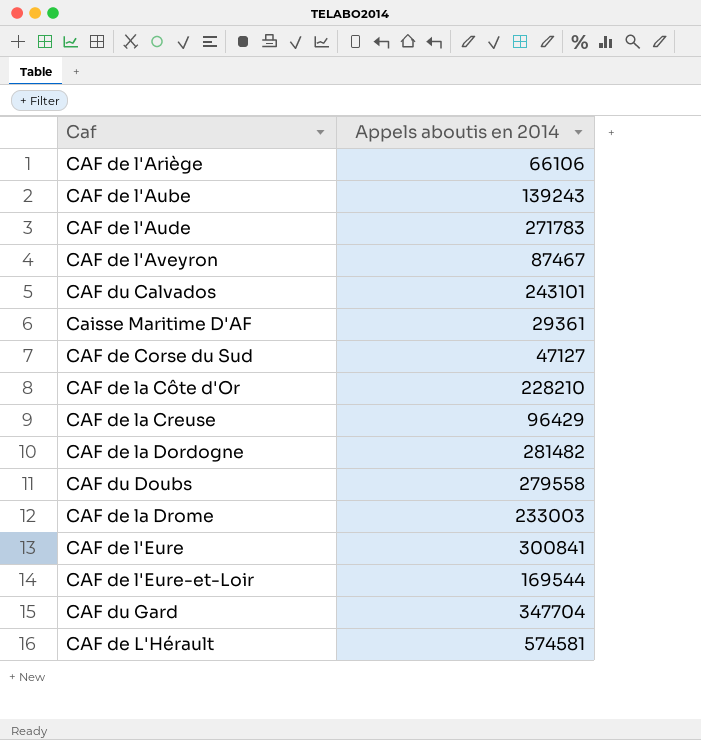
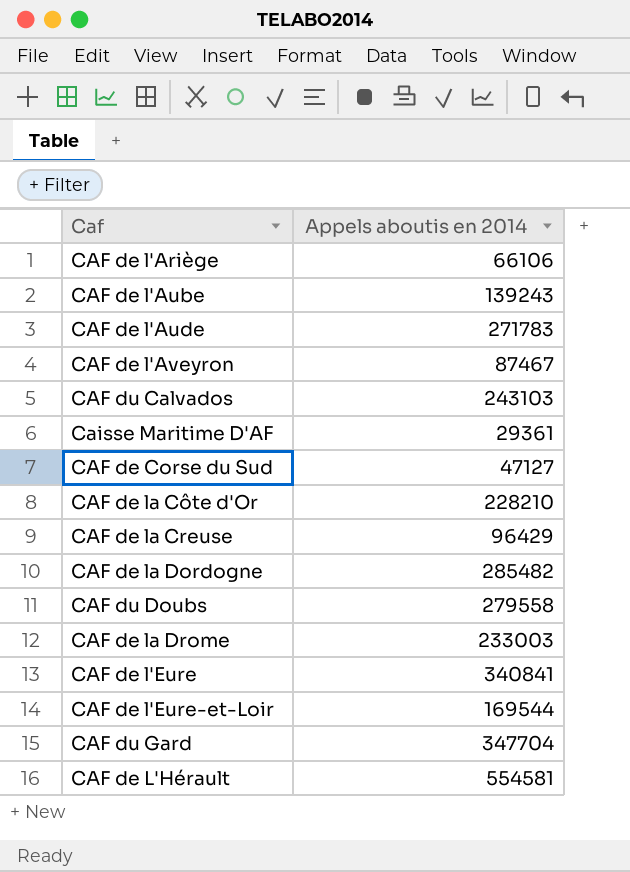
CAF du Calvados | Appels aboutis en 2014: 243101 -> 243103
CAF de la Dordogne | Appels aboutis en 2014: 281482 -> 285482
CAF de l'Eure | Appels aboutis en 2014: 300841 -> 340841
CAF de L'Hérault | Appels aboutis en 2014: 574581 -> 554581

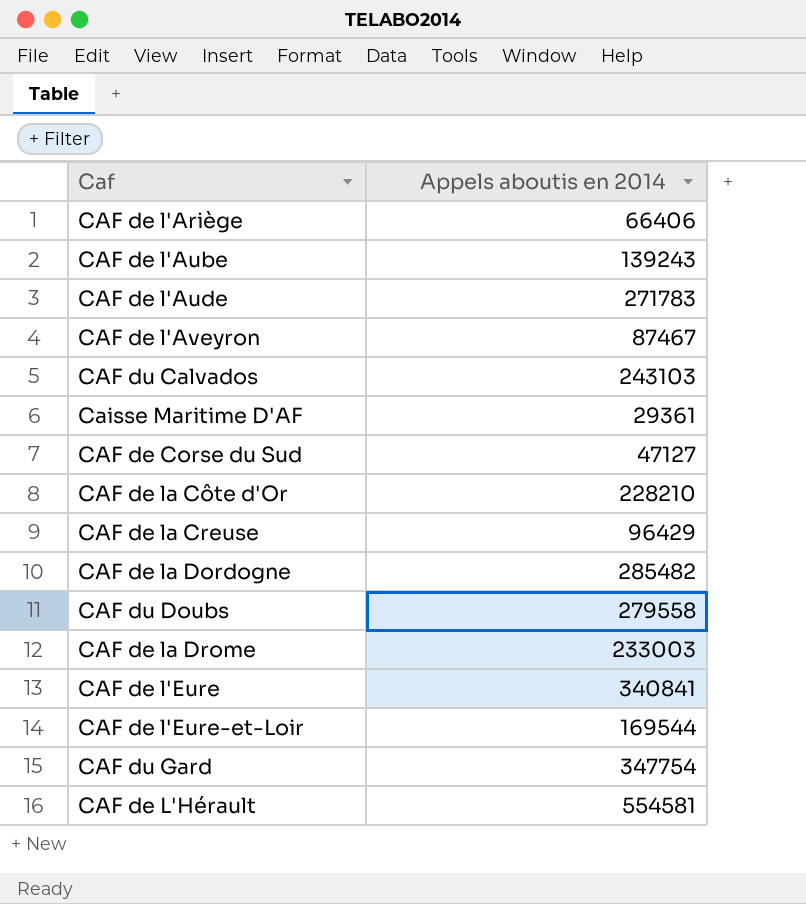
CAF de l'Ariège | Appels aboutis en 2014: 66106 -> 66406
CAF du Gard | Appels aboutis en 2014: 347704 -> 347754

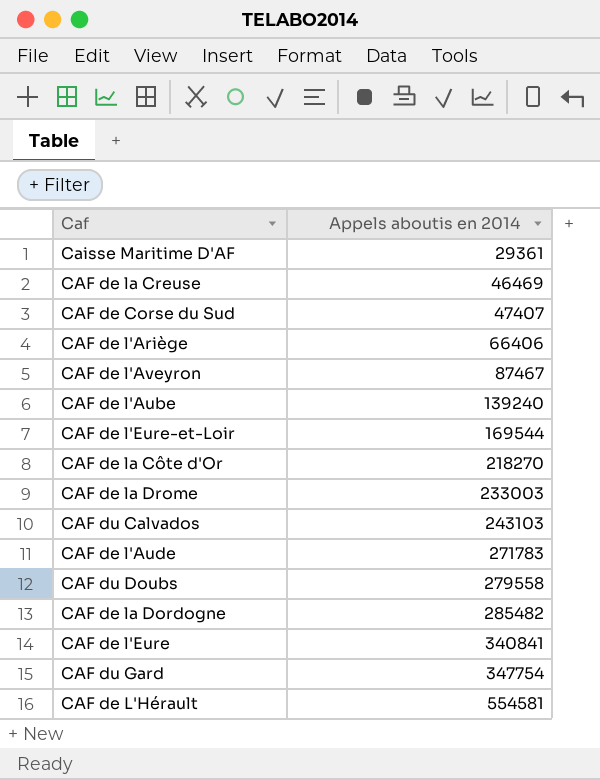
row order: none -> Appels aboutis en 2014 ascending
CAF de la Creuse | Appels aboutis en 2014: 96429 -> 46469
CAF de Corse du Sud | Appels aboutis en 2014: 47127 -> 47407
CAF de l'Aube | Appels aboutis en 2014: 139243 -> 139240
CAF de la Côte d'Or | Appels aboutis en 2014: 228210 -> 218270

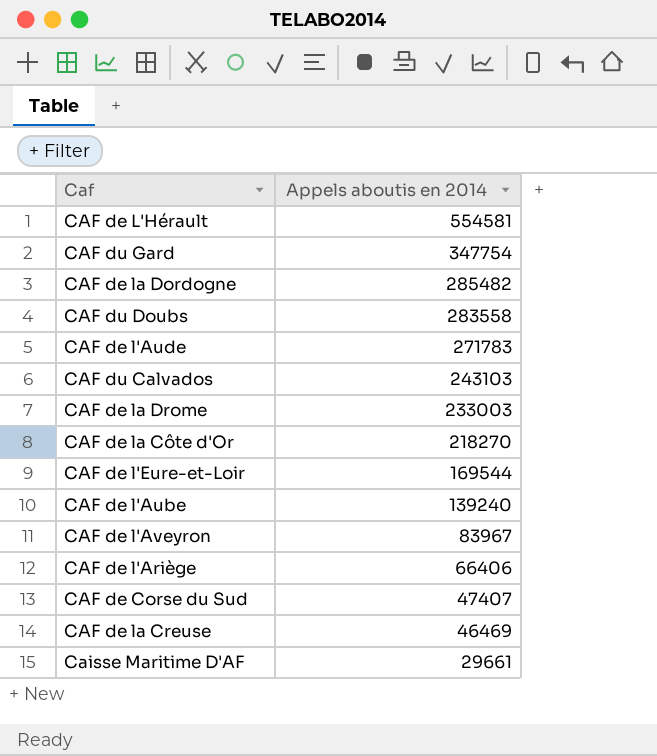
row order: Appels aboutis en 2014 ascending -> Appels aboutis en 2014 descending
row CAF de l'Eure: 340841 -> none
CAF du Doubs | Appels aboutis en 2014: 279558 -> 283558
CAF de l'Aveyron | Appels aboutis en 2014: 87467 -> 83967
Caisse Maritime D'AF | Appels aboutis en 2014: 29361 -> 29661

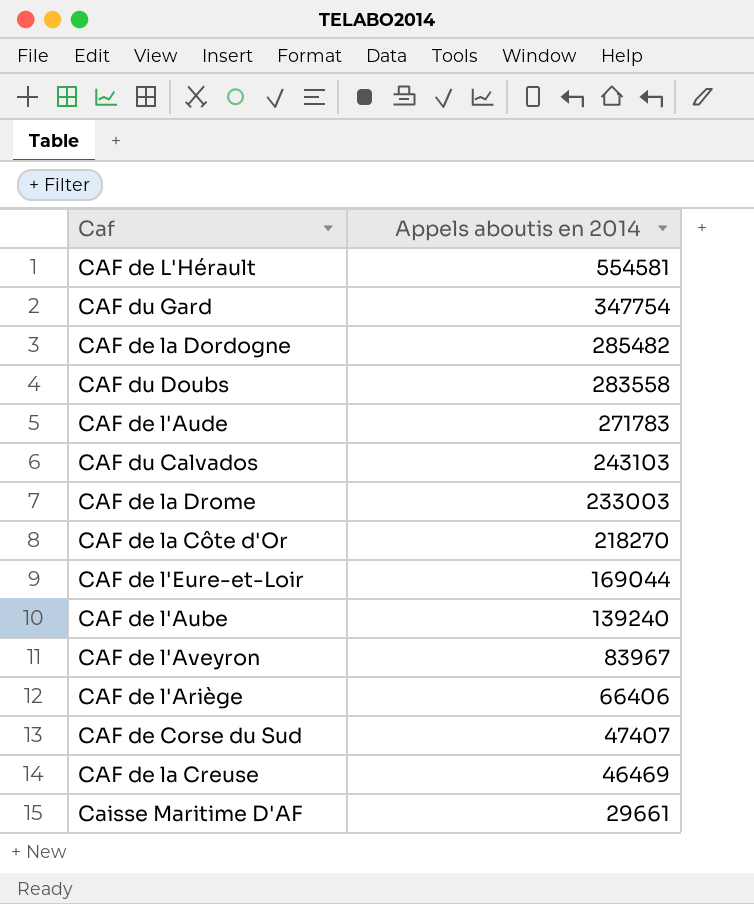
CAF de l'Eure-et-Loir | Appels aboutis en 2014: 169544 -> 169044

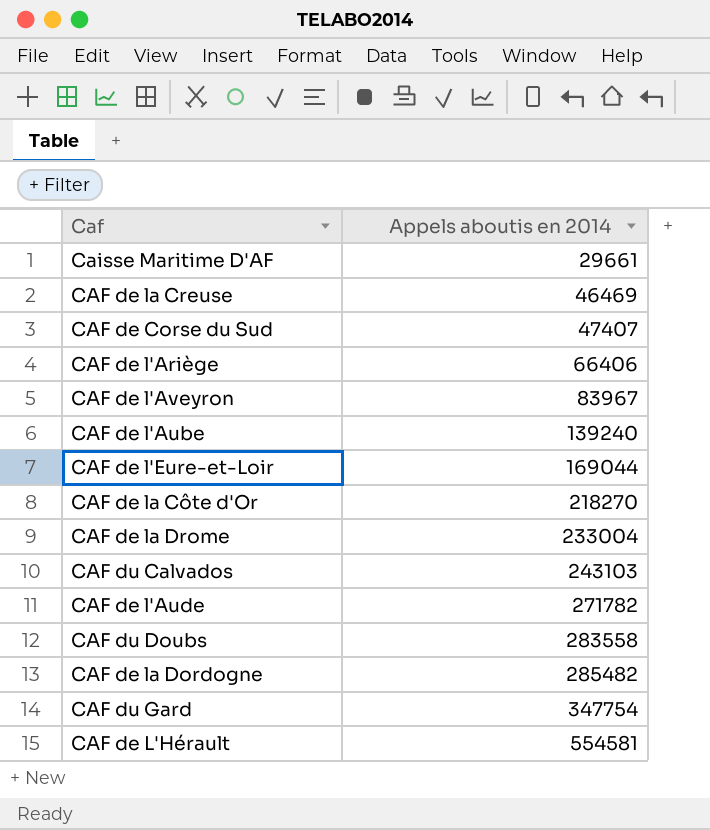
row order: Appels aboutis en 2014 descending -> Appels aboutis en 2014 ascending
CAF de la Drome | Appels aboutis en 2014: 233003 -> 233004
CAF de l'Aude | Appels aboutis en 2014: 271783 -> 271782

